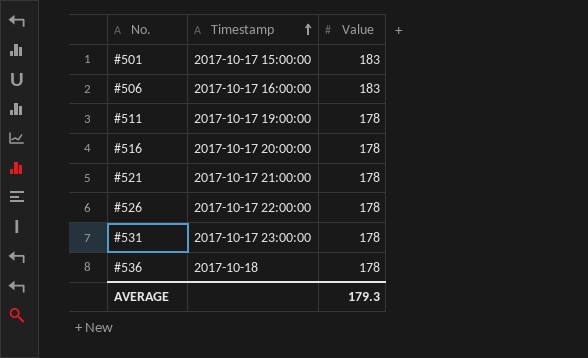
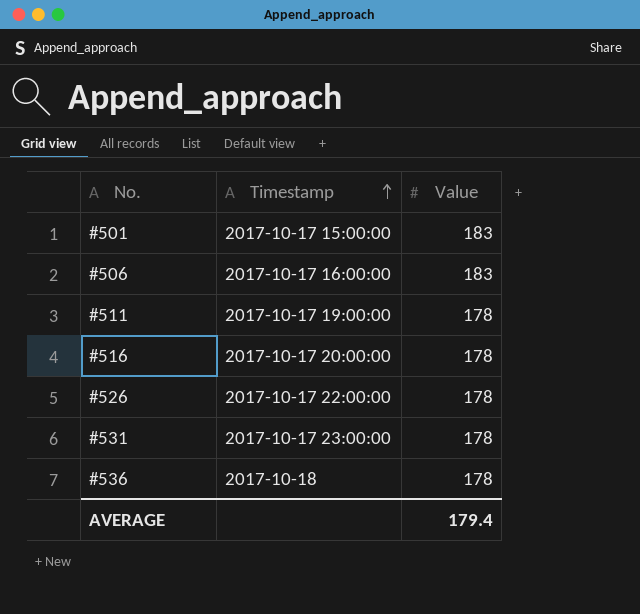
row #521: 2017-10-17 21:00:00 | 178 -> none
AVERAGE | Value: 179.3 -> 179.4

